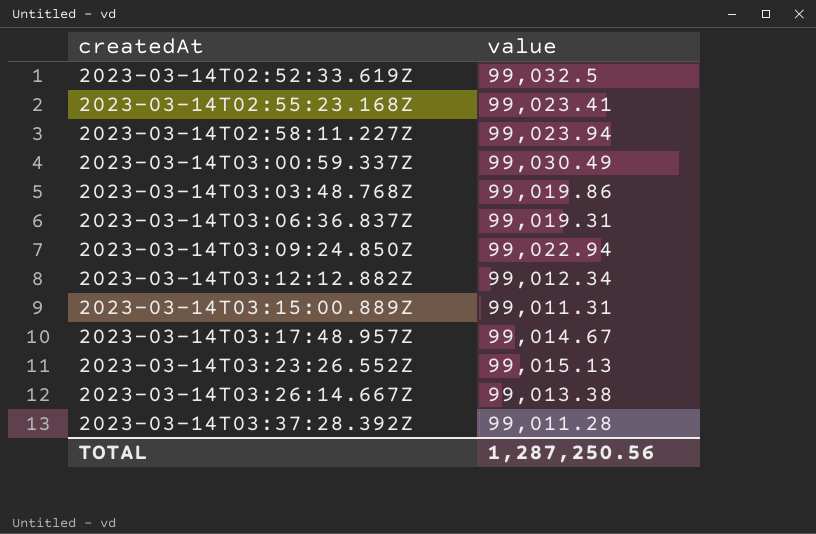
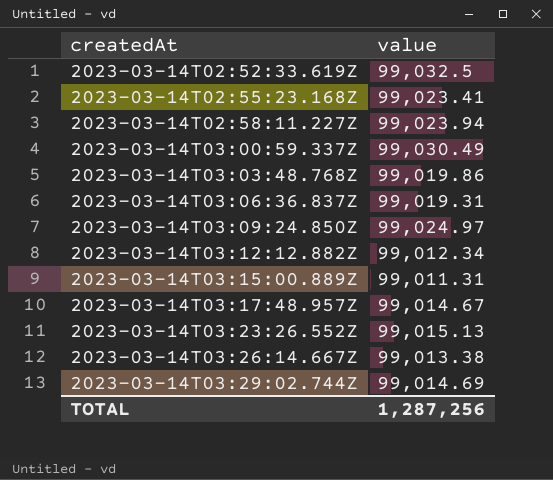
row 2023-03-14T03:37:28.392Z: 99,011.28 -> none
2023-03-14T03:09:24.850Z | value: 99,022.94 -> 99,024.97
row 2023-03-14T03:29:02.744Z: none -> 99,014.69
TOTAL | value: 1,287,250.56 -> 1,287,256

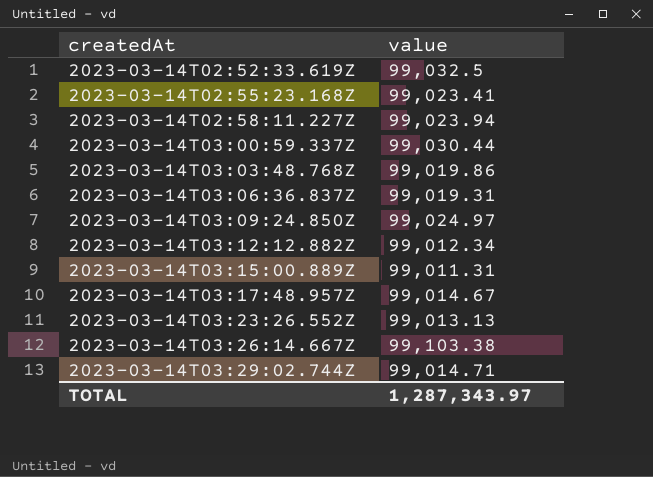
2023-03-14T03:00:59.337Z | value: 99,030.49 -> 99,030.44
2023-03-14T03:23:26.552Z | value: 99,015.13 -> 99,013.13
2023-03-14T03:26:14.667Z | value: 99,013.38 -> 99,103.38
2023-03-14T03:29:02.744Z | value: 99,014.69 -> 99,014.71
TOTAL | value: 1,287,256 -> 1,287,343.97

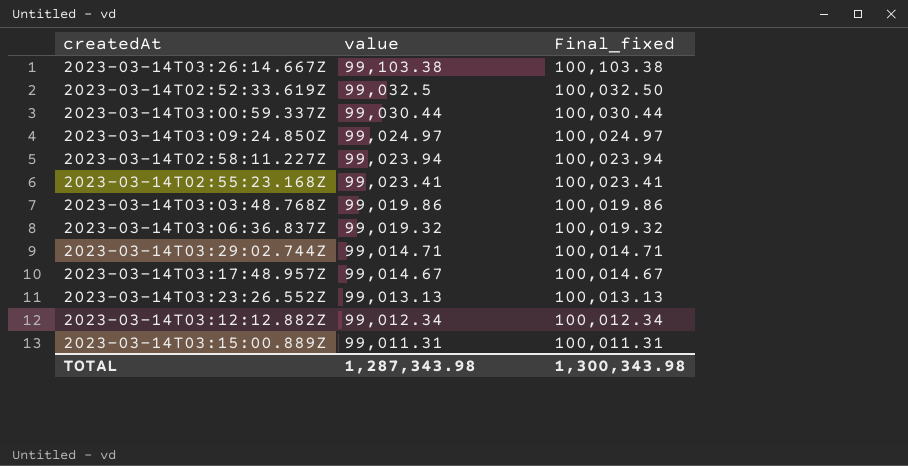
row order: createdAt ascending -> value descending
column Final_fixed | formula: none -> [value] + 1000
2023-03-14T03:06:36.837Z | value: 99,019.31 -> 99,019.32
TOTAL | value: 1,287,343.97 -> 1,287,343.98

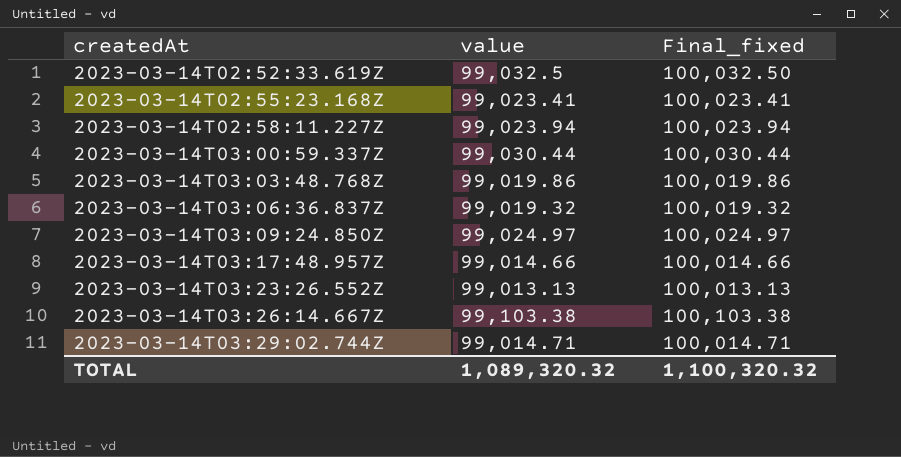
row order: value descending -> createdAt ascending
row 2023-03-14T03:12:12.882Z: 99,012.34 | 100,012.34 -> none
row 2023-03-14T03:15:00.889Z: 99,011.31 | 100,011.31 -> none
2023-03-14T03:17:48.957Z | value: 99,014.67 -> 99,014.66
2023-03-14T03:17:48.957Z | Final_fixed: 100,014.67 -> 100,014.66
TOTAL | value: 1,287,343.98 -> 1,089,320.32
TOTAL | Final_fixed: 1,300,343.98 -> 1,100,320.32

